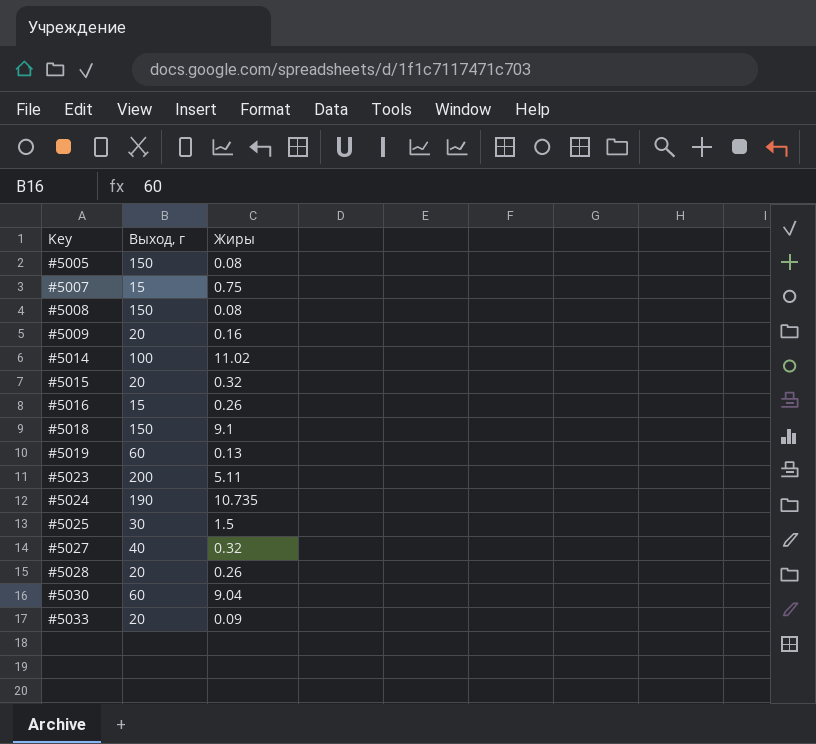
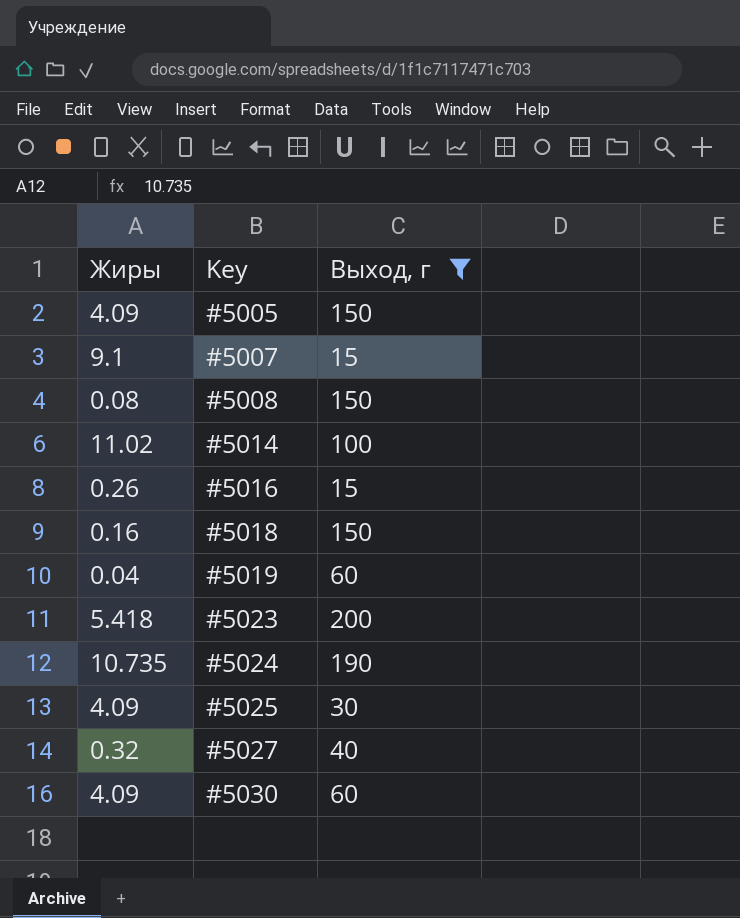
filter: none -> Выход, г != 20
column Жиры | position: 3 -> 1
#5005 | Жиры: 0.08 -> 4.09
#5007 | Жиры: 0.75 -> 9.1
#5018 | Жиры: 9.1 -> 0.16
#5019 | Жиры: 0.13 -> 0.04
#5023 | Жиры: 5.11 -> 5.418
#5025 | Жиры: 1.5 -> 4.09
#5030 | Жиры: 9.04 -> 4.09

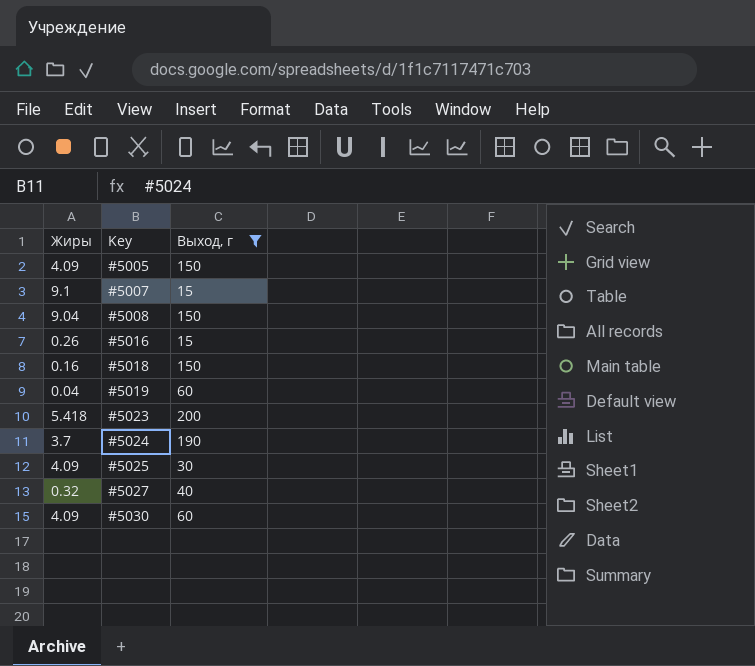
row #5014: 11.02 | 100 -> none
#5008 | Жиры: 0.08 -> 9.04
#5024 | Жиры: 10.735 -> 3.7

